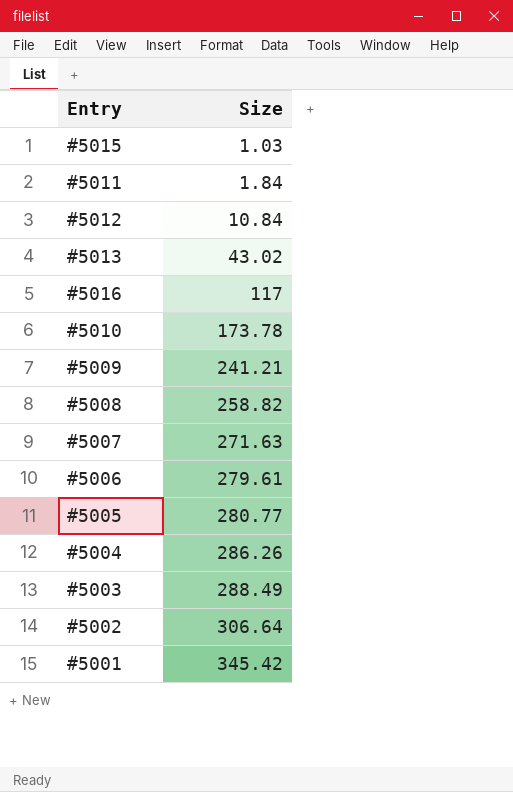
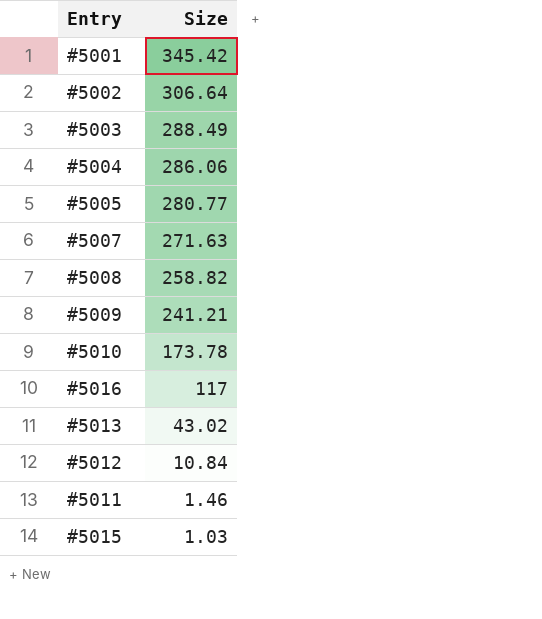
row order: Size ascending -> Size descending
row #5006: 279.61 -> none
#5004 | Size: 286.26 -> 286.06
#5011 | Size: 1.84 -> 1.46

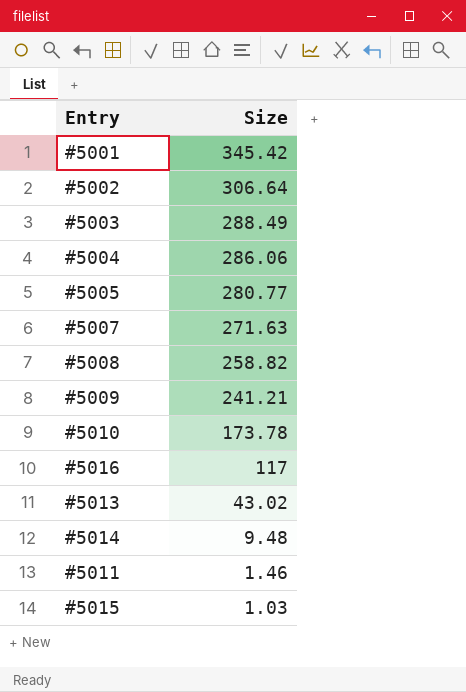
row #5012: 10.84 -> none
row #5014: none -> 9.48

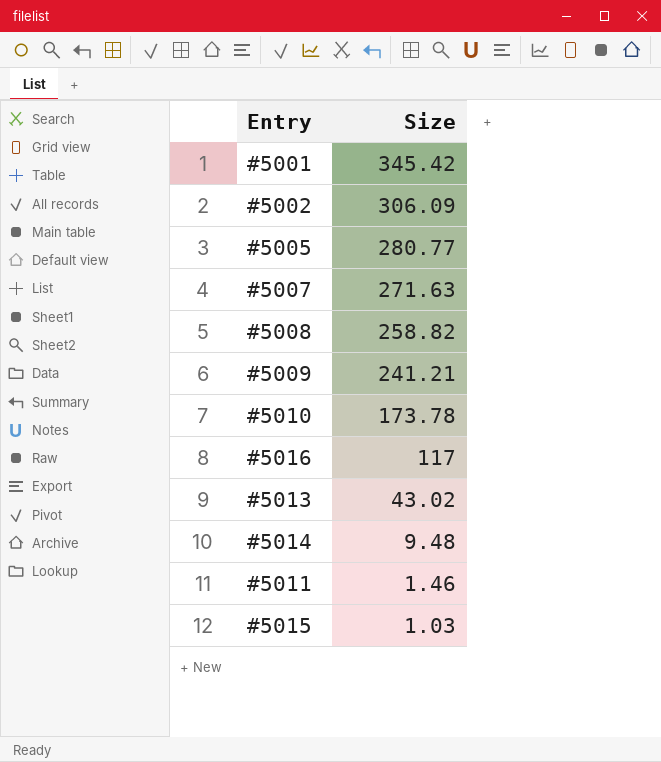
row #5003: 288.49 -> none
row #5004: 286.06 -> none
#5002 | Size: 306.64 -> 306.09

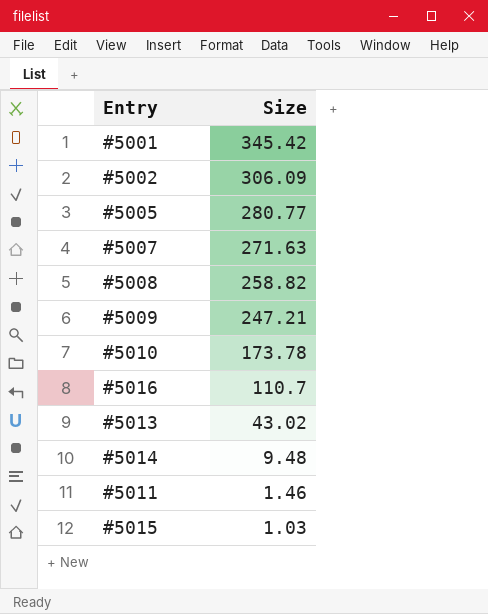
#5009 | Size: 241.21 -> 247.21
#5016 | Size: 117 -> 110.7

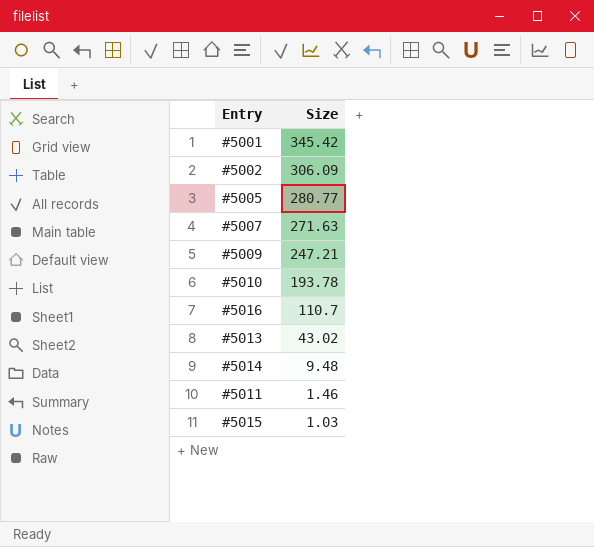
row #5008: 258.82 -> none
#5010 | Size: 173.78 -> 193.78

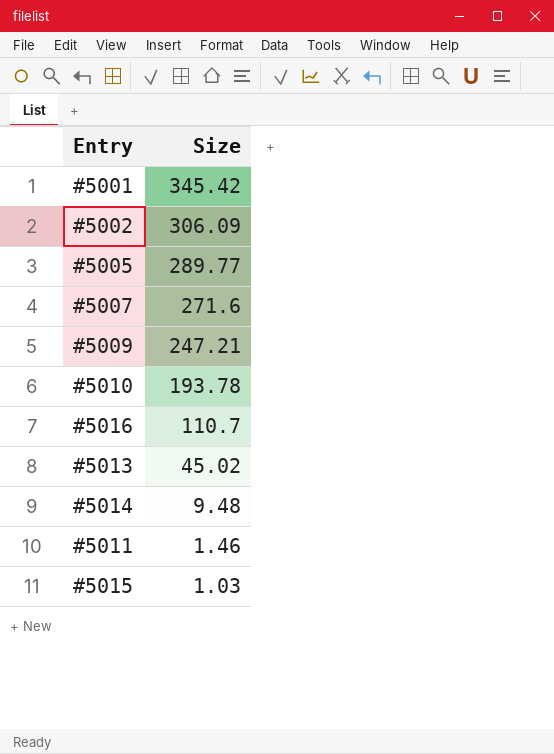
#5005 | Size: 280.77 -> 289.77
#5007 | Size: 271.63 -> 271.6
#5013 | Size: 43.02 -> 45.02

